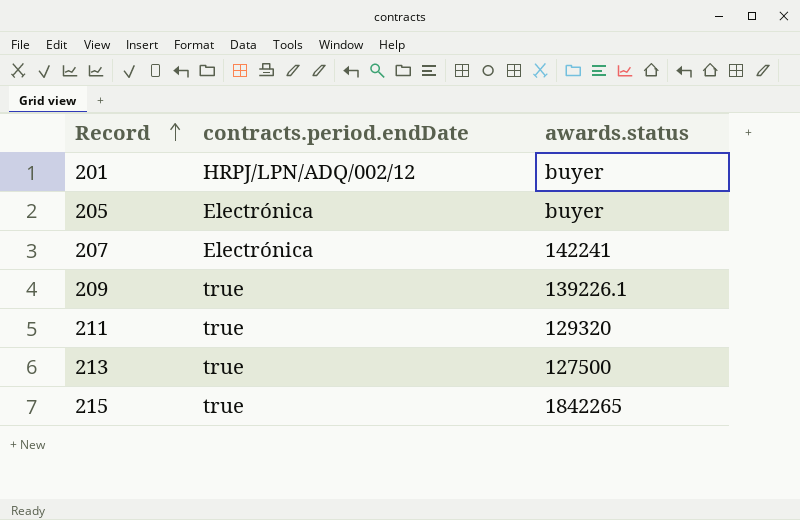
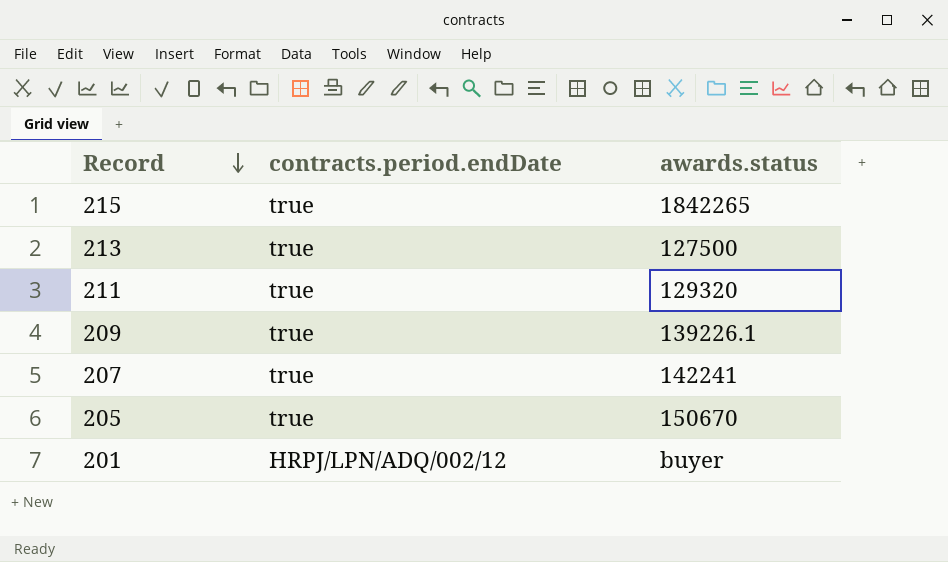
row order: Record ascending -> Record descending
207 | contracts.period.endDate: Electrónica -> true
205 | contracts.period.endDate: Electrónica -> true
205 | awards.status: buyer -> 150670

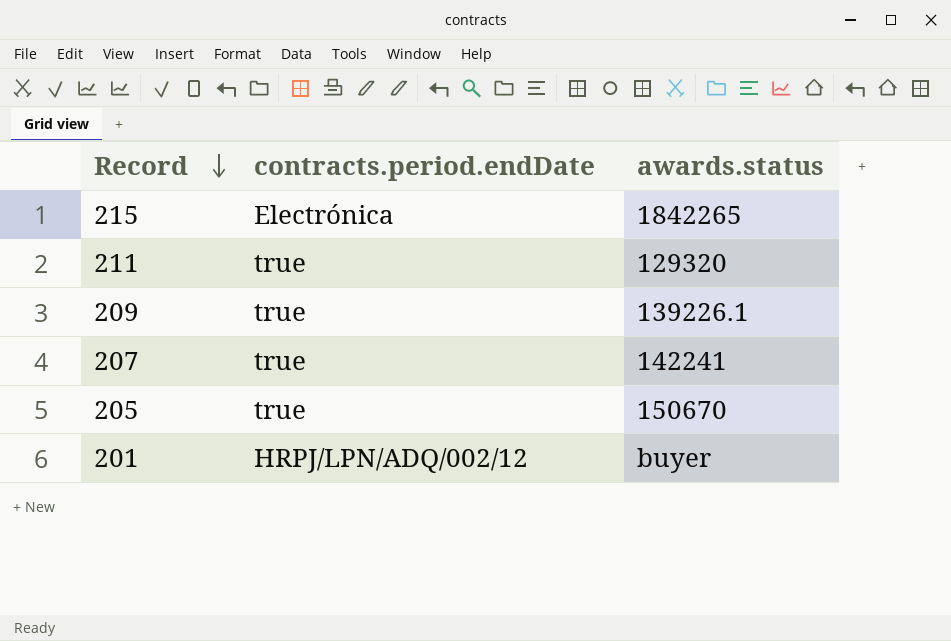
row 213: true | 127500 -> none
215 | contracts.period.endDate: true -> Electrónica

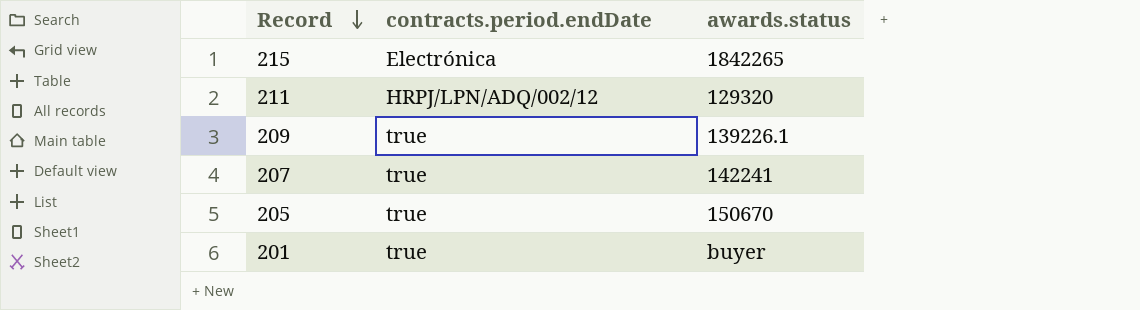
211 | contracts.period.endDate: true -> HRPJ/LPN/ADQ/002/12
201 | contracts.period.endDate: HRPJ/LPN/ADQ/002/12 -> true

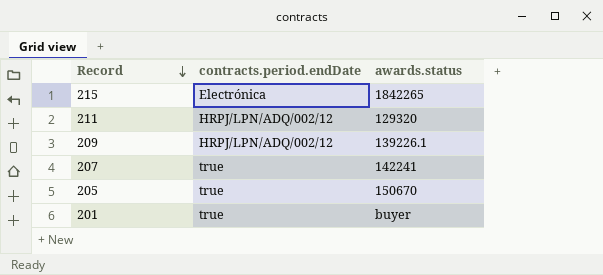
209 | contracts.period.endDate: true -> HRPJ/LPN/ADQ/002/12

